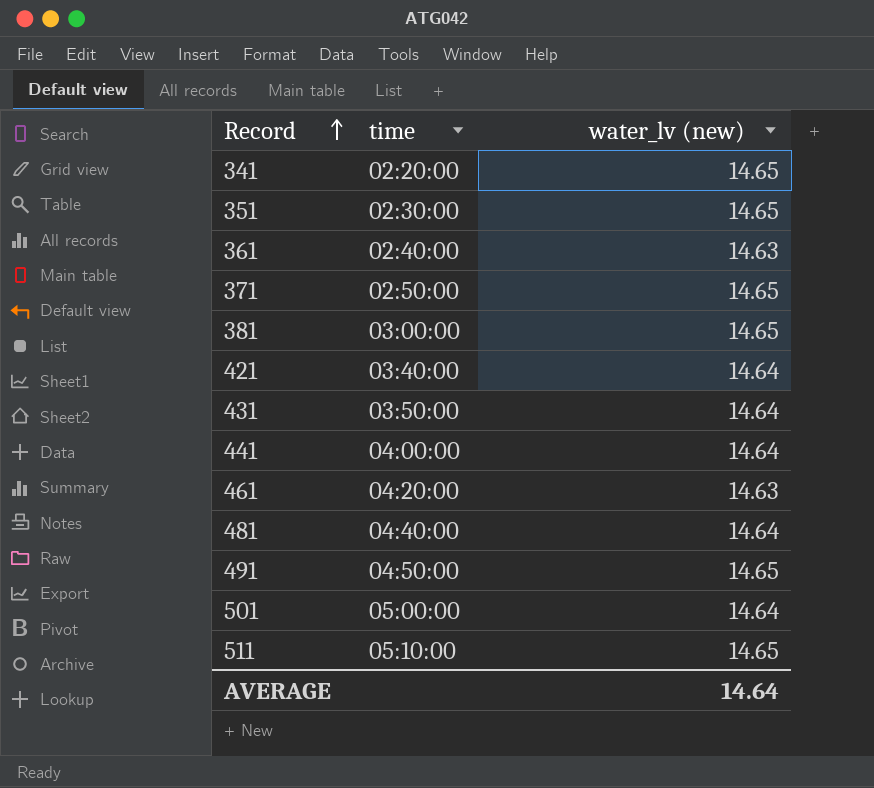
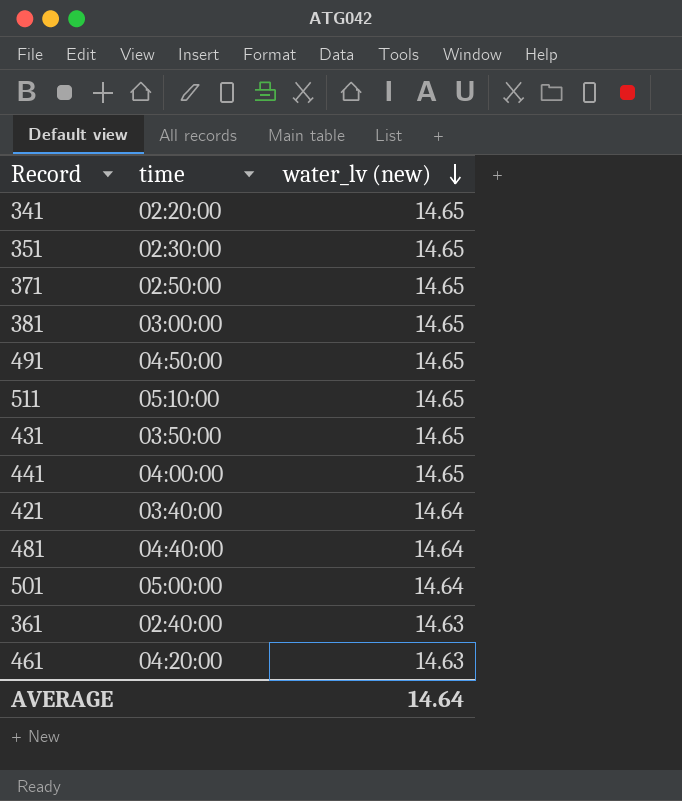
row order: Record ascending -> water_lv (new) descending
431 | water_lv (new): 14.64 -> 14.65
441 | water_lv (new): 14.64 -> 14.65

